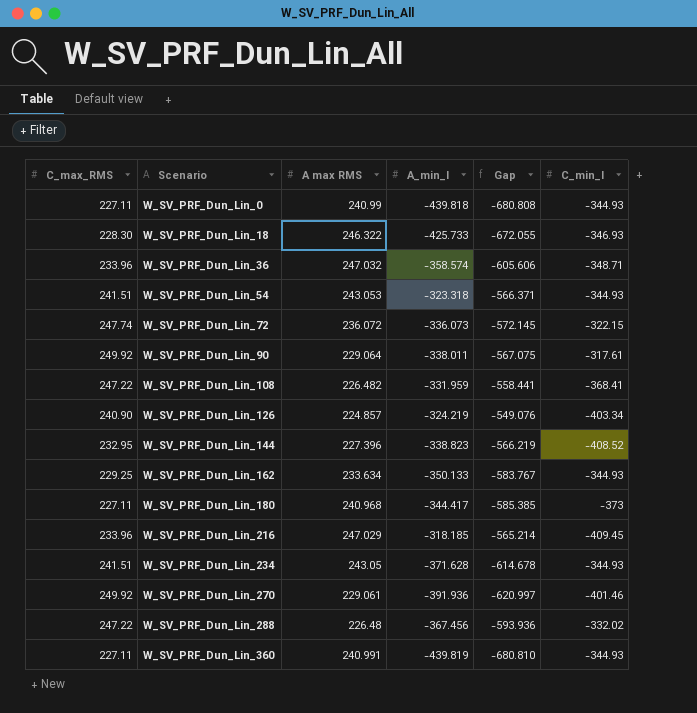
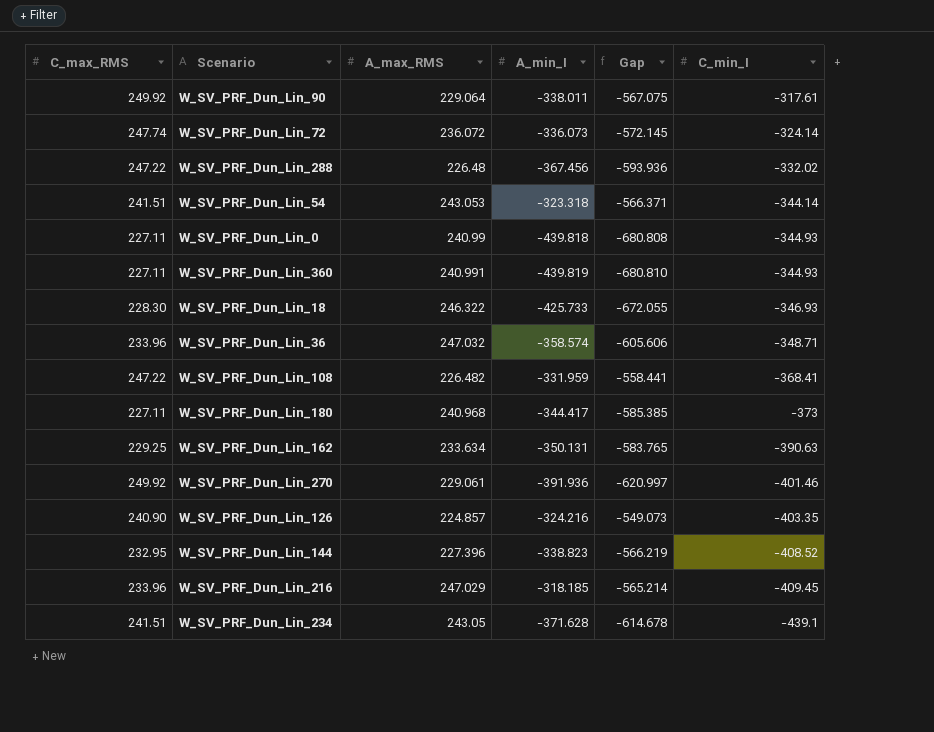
row order: Scenario ascending -> C_min_I descending
column name: A max RMS -> A_max_RMS
W_SV_PRF_Dun_Lin_72 | C_min_I: -322.15 -> -324.14
W_SV_PRF_Dun_Lin_54 | C_min_I: -344.93 -> -344.14
W_SV_PRF_Dun_Lin_162 | A_min_I: -350.133 -> -350.131
W_SV_PRF_Dun_Lin_162 | Gap: -583.767 -> -583.765
W_SV_PRF_Dun_Lin_162 | C_min_I: -344.93 -> -390.63
W_SV_PRF_Dun_Lin_126 | A_min_I: -324.219 -> -324.216
W_SV_PRF_Dun_Lin_126 | Gap: -549.076 -> -549.073
W_SV_PRF_Dun_Lin_126 | C_min_I: -403.34 -> -403.35
W_SV_PRF_Dun_Lin_234 | C_min_I: -344.93 -> -439.1

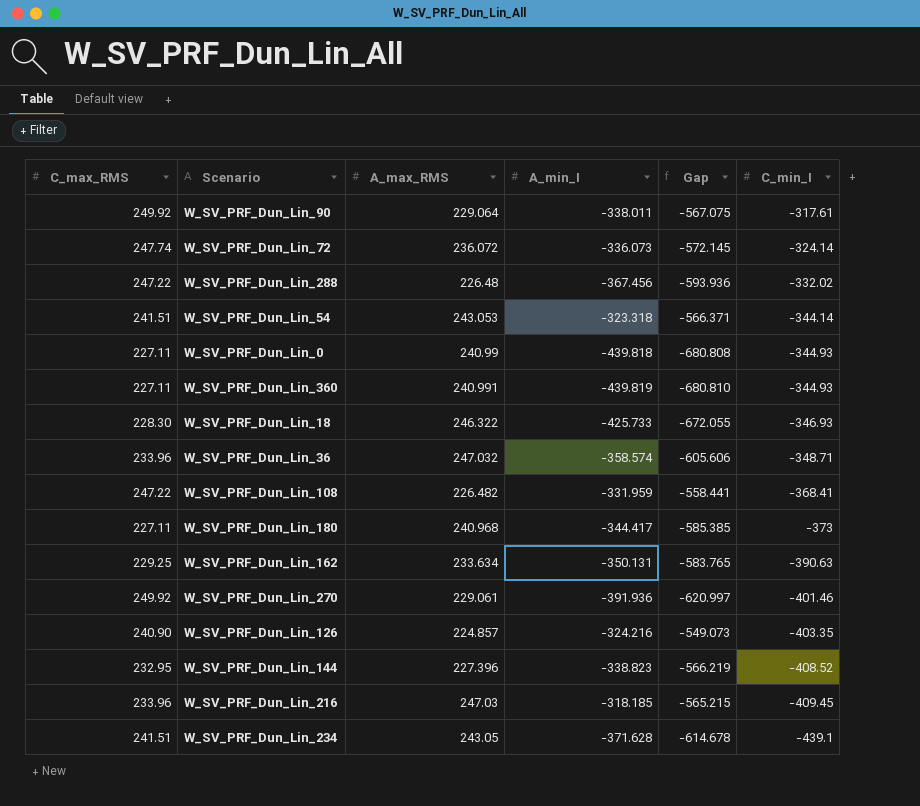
W_SV_PRF_Dun_Lin_216 | A_max_RMS: 247.029 -> 247.03
W_SV_PRF_Dun_Lin_216 | Gap: -565.214 -> -565.215

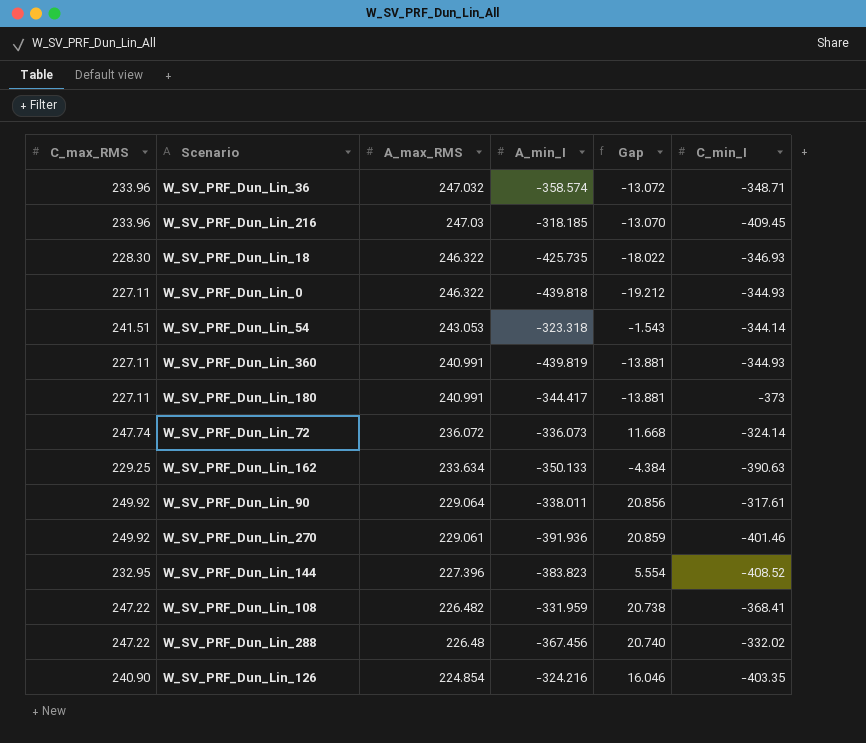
row order: C_min_I descending -> A_max_RMS descending
column Gap | formula: [A_min_I] - [A_max_RMS] -> [C_max_RMS] - [A_max_RMS]
row W_SV_PRF_Dun_Lin_234: 241.51 | 243.05 | -371.628 | -614.678 | -439.1 -> none
W_SV_PRF_Dun_Lin_18 | A_min_I: -425.733 -> -425.735
W_SV_PRF_Dun_Lin_0 | A_max_RMS: 240.99 -> 246.322
W_SV_PRF_Dun_Lin_180 | A_max_RMS: 240.968 -> 240.991
W_SV_PRF_Dun_Lin_162 | A_min_I: -350.131 -> -350.133
W_SV_PRF_Dun_Lin_144 | A_min_I: -338.823 -> -383.823
W_SV_PRF_Dun_Lin_126 | A_max_RMS: 224.857 -> 224.854

